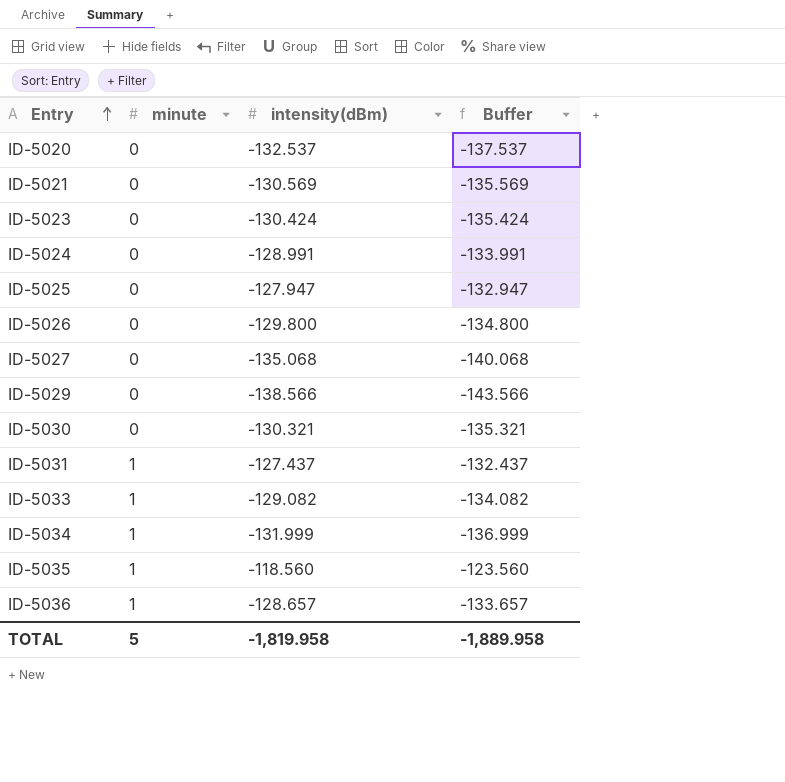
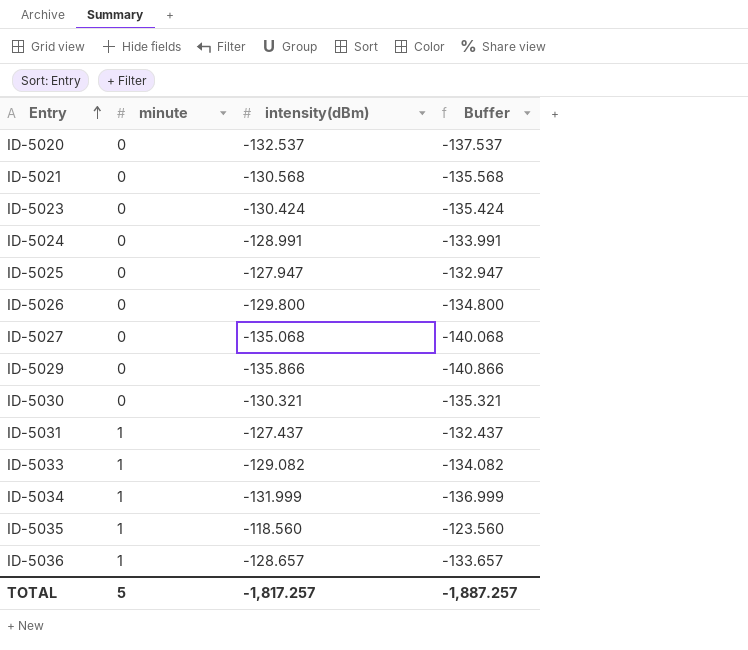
ID-5021 | intensity(dBm): -130.569 -> -130.568
ID-5021 | Buffer: -135.569 -> -135.568
ID-5029 | intensity(dBm): -138.566 -> -135.866
ID-5029 | Buffer: -143.566 -> -140.866
TOTAL | intensity(dBm): -1,819.958 -> -1,817.257
TOTAL | Buffer: -1,889.958 -> -1,887.257

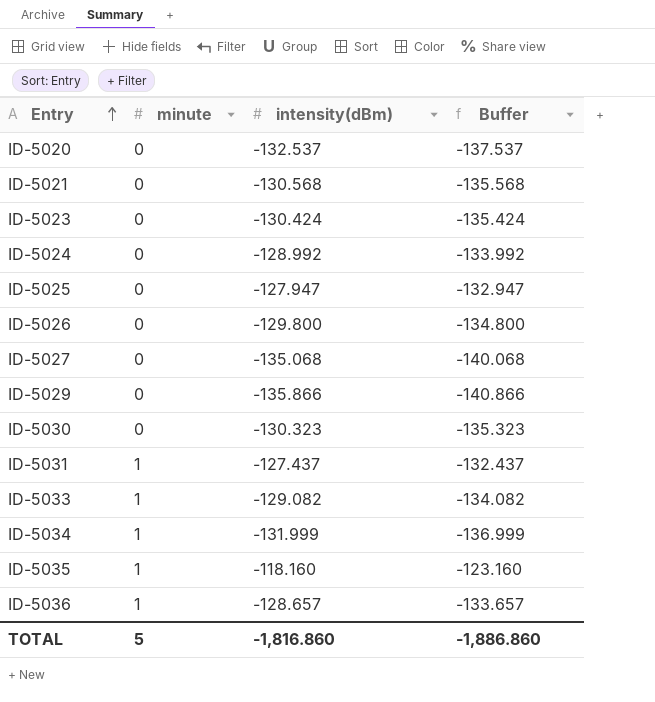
ID-5024 | intensity(dBm): -128.991 -> -128.992
ID-5024 | Buffer: -133.991 -> -133.992
ID-5030 | intensity(dBm): -130.321 -> -130.323
ID-5030 | Buffer: -135.321 -> -135.323
ID-5035 | intensity(dBm): -118.560 -> -118.160
ID-5035 | Buffer: -123.560 -> -123.160
TOTAL | intensity(dBm): -1,817.257 -> -1,816.860
TOTAL | Buffer: -1,887.257 -> -1,886.860

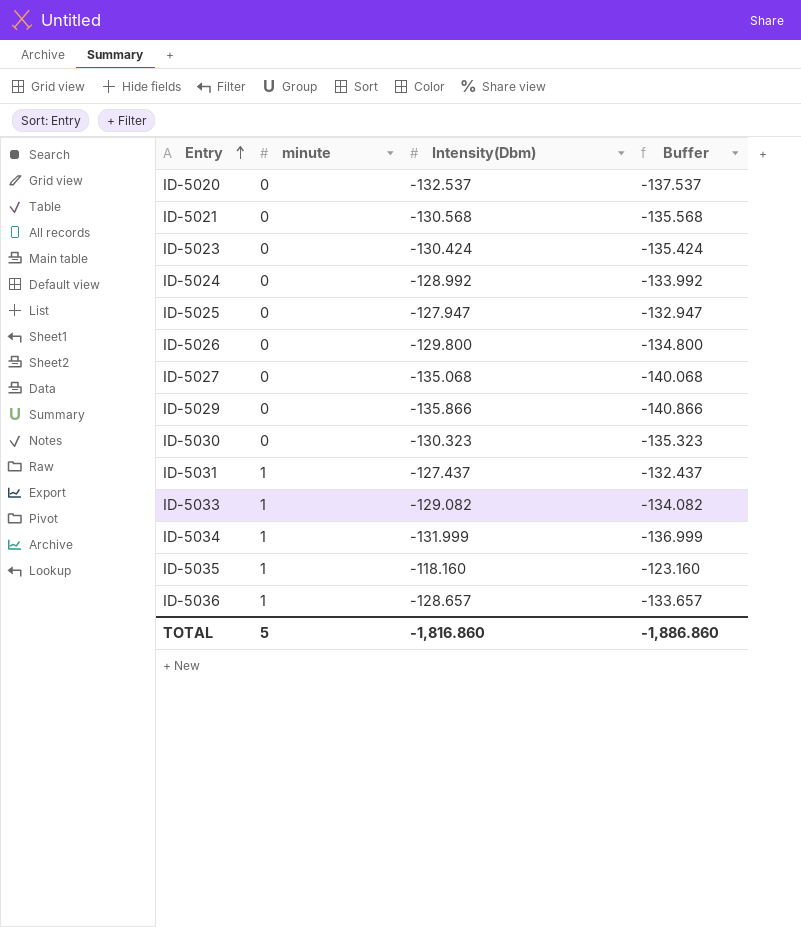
column name: intensity(dBm) -> Intensity(Dbm)

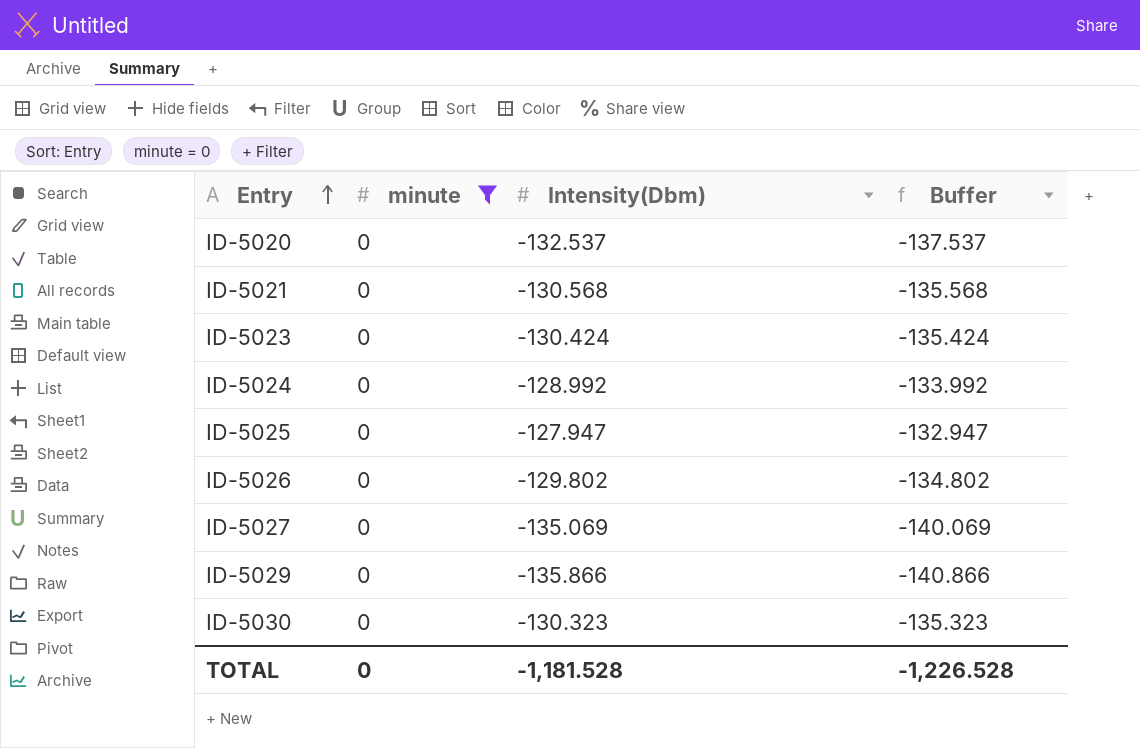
filter: none -> minute = 0
ID-5026 | Intensity(Dbm): -129.800 -> -129.802
ID-5026 | Buffer: -134.800 -> -134.802
ID-5027 | Intensity(Dbm): -135.068 -> -135.069
ID-5027 | Buffer: -140.068 -> -140.069
TOTAL | minute: 5 -> 0
TOTAL | Intensity(Dbm): -1,816.860 -> -1,181.528
TOTAL | Buffer: -1,886.860 -> -1,226.528

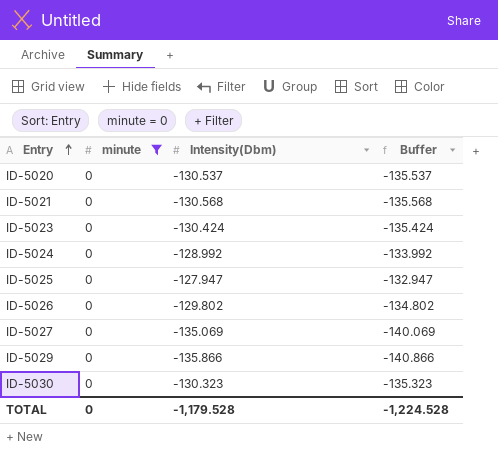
ID-5020 | Intensity(Dbm): -132.537 -> -130.537
ID-5020 | Buffer: -137.537 -> -135.537
TOTAL | Intensity(Dbm): -1,181.528 -> -1,179.528
TOTAL | Buffer: -1,226.528 -> -1,224.528

